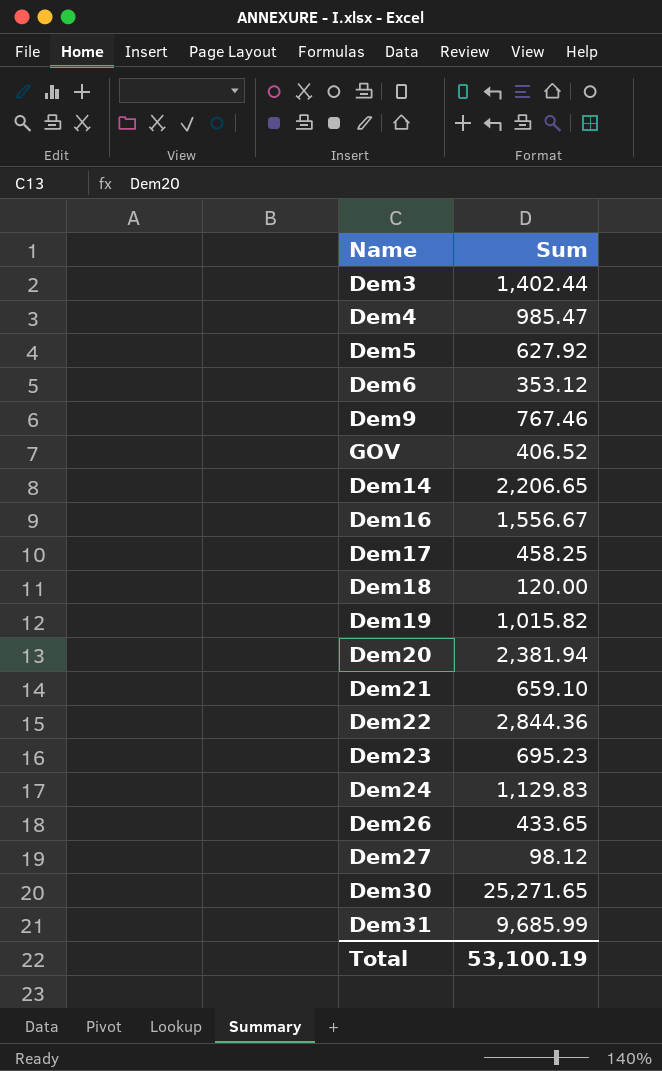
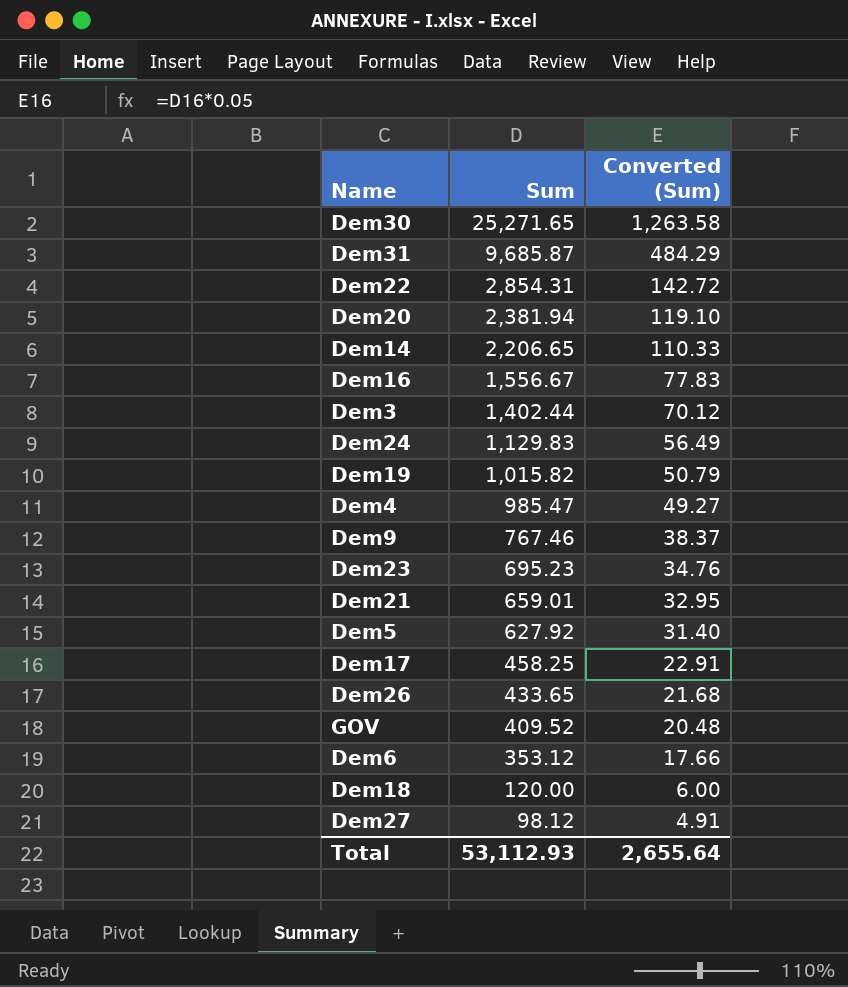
row order: none -> Sum descending
column Converted (Sum) | formula: none -> [Sum] * 0.05
Dem31 | Sum: 9,685.99 -> 9,685.87
Dem22 | Sum: 2,844.36 -> 2,854.31
Dem21 | Sum: 659.10 -> 659.01
GOV | Sum: 406.52 -> 409.52
Total | Sum: 53,100.19 -> 53,112.93

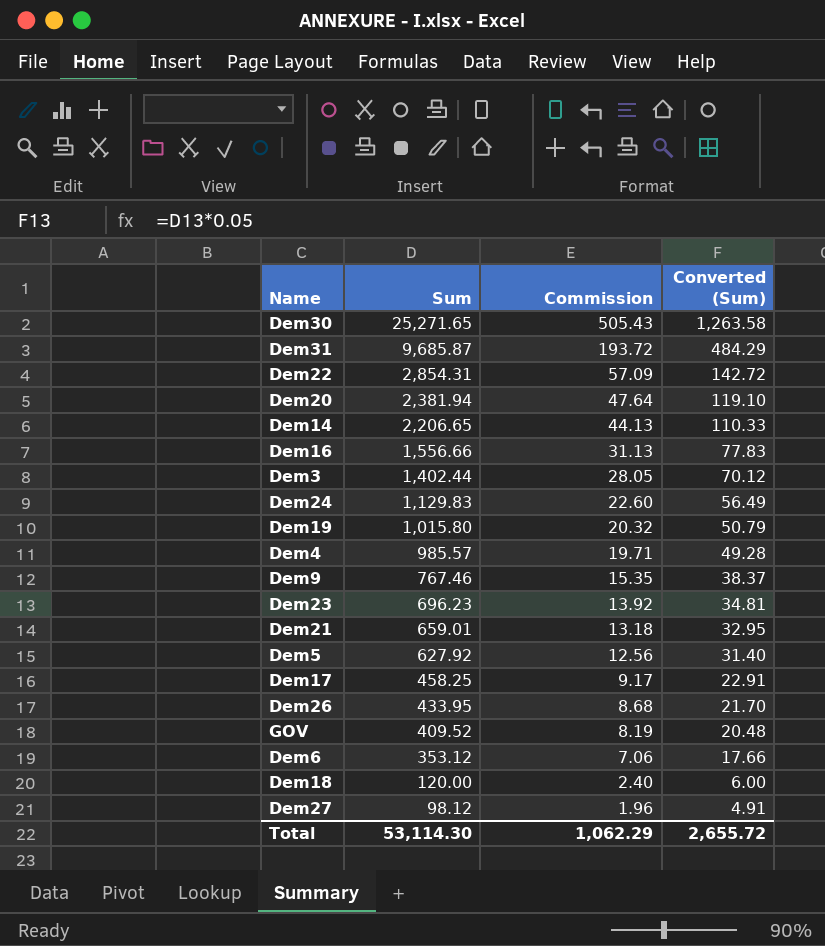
column Commission | formula: none -> [Sum] * 0.02
Dem16 | Sum: 1,556.67 -> 1,556.66
Dem19 | Sum: 1,015.82 -> 1,015.80
Dem4 | Sum: 985.47 -> 985.57
Dem4 | Converted (Sum): 49.27 -> 49.28
Dem23 | Sum: 695.23 -> 696.23
Dem23 | Converted (Sum): 34.76 -> 34.81
Dem26 | Sum: 433.65 -> 433.95
Dem26 | Converted (Sum): 21.68 -> 21.70
Total | Sum: 53,112.93 -> 53,114.30
Total | Converted (Sum): 2,655.64 -> 2,655.72

